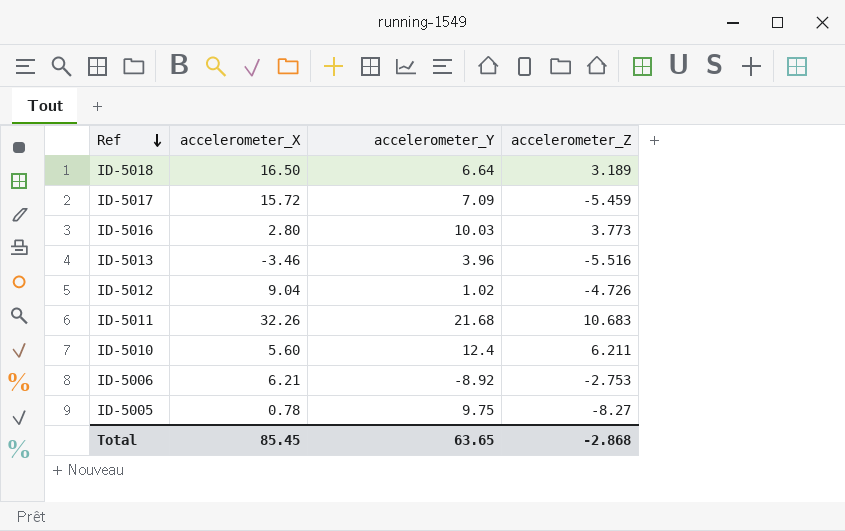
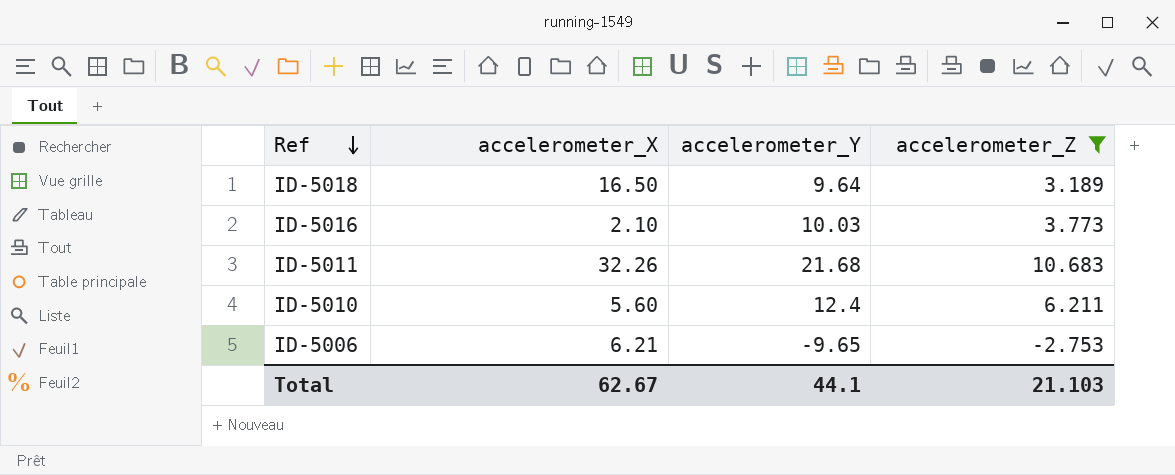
filter: none -> accelerometer_Z >= -2.753
ID-5018 | accelerometer_Y: 6.64 -> 9.64
ID-5016 | accelerometer_X: 2.80 -> 2.10
ID-5006 | accelerometer_Y: -8.92 -> -9.65
Total | accelerometer_X: 85.45 -> 62.67
Total | accelerometer_Y: 63.65 -> 44.1
Total | accelerometer_Z: -2.868 -> 21.103

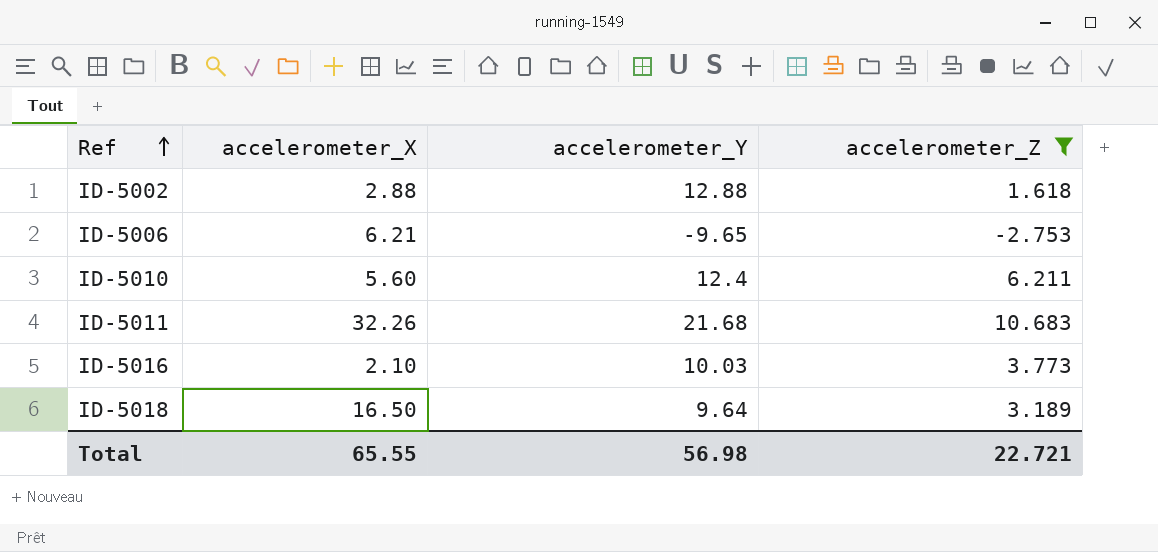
row order: Ref descending -> Ref ascending
row ID-5002: none -> 2.88 | 12.88 | 1.618
Total | accelerometer_X: 62.67 -> 65.55
Total | accelerometer_Y: 44.1 -> 56.98
Total | accelerometer_Z: 21.103 -> 22.721

